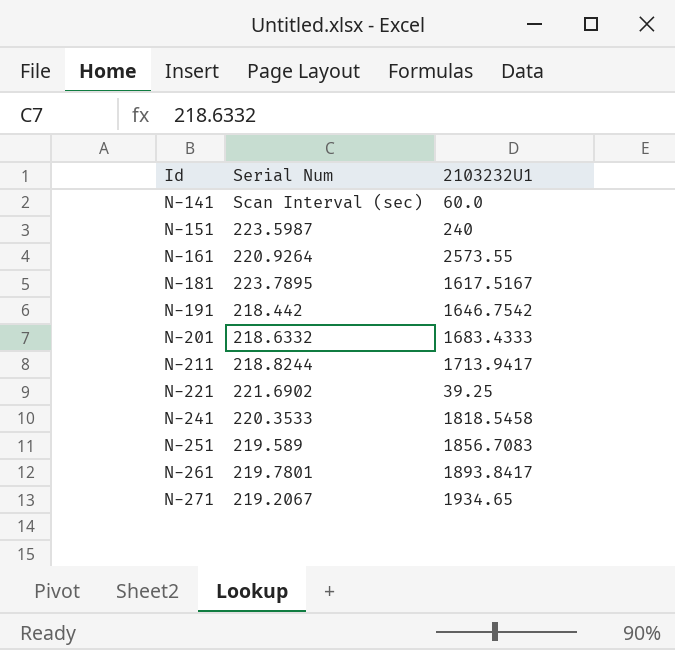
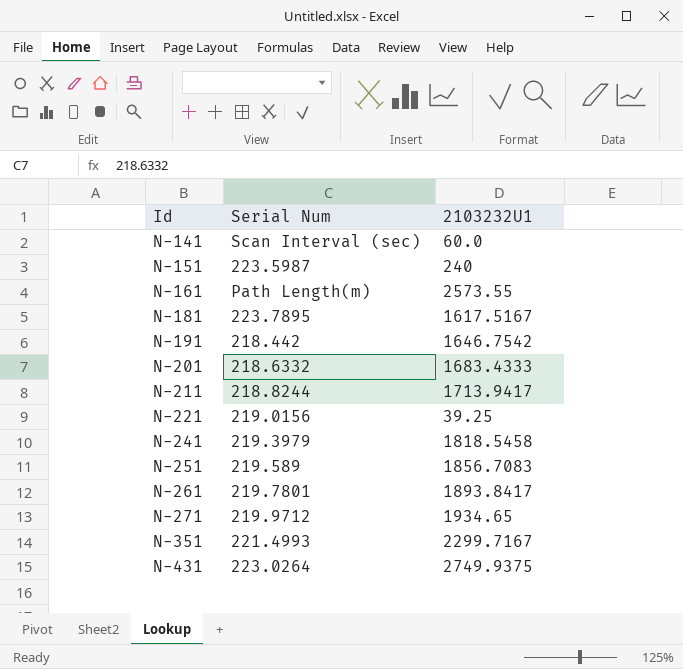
N-161 | Serial Num: 220.9264 -> Path Length(m)
N-221 | Serial Num: 221.6902 -> 219.0156
N-241 | Serial Num: 220.3533 -> 219.3979
N-271 | Serial Num: 219.2067 -> 219.9712
row N-351: none -> 221.4993 | 2299.7167
row N-431: none -> 223.0264 | 2749.9375

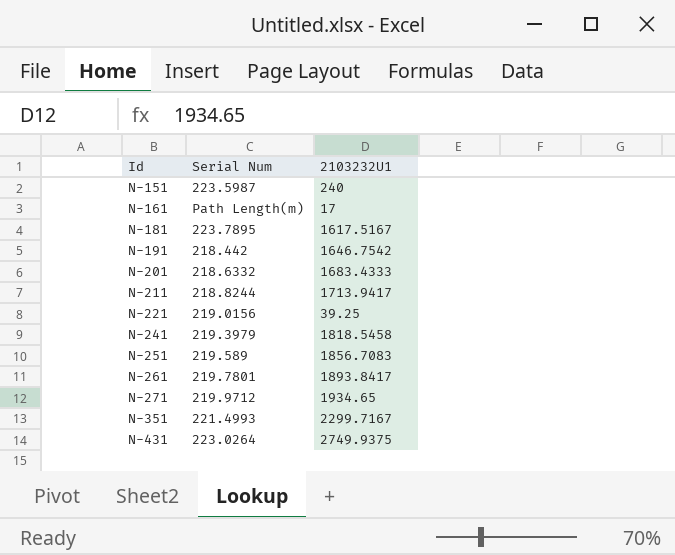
row N-141: Scan Interval (sec) | 60.0 -> none
N-161 | 2103232U1: 2573.55 -> 17

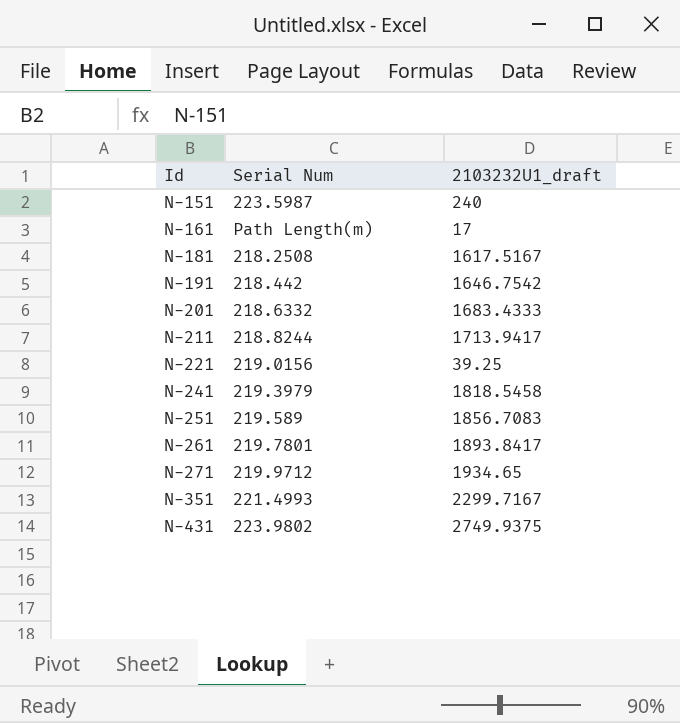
column name: 2103232U1 -> 2103232U1_draft
N-181 | Serial Num: 223.7895 -> 218.2508
N-431 | Serial Num: 223.0264 -> 223.9802

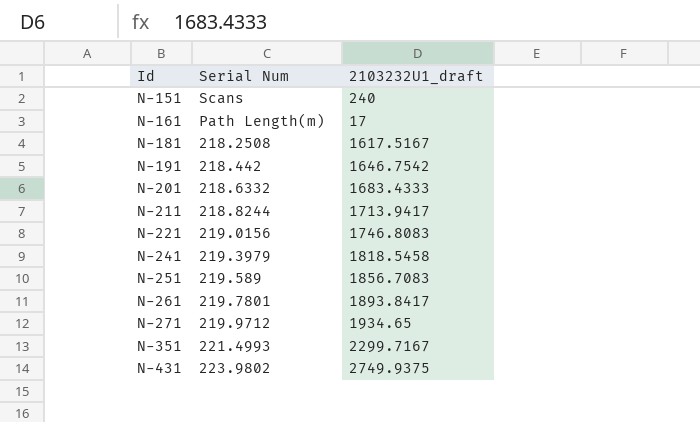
N-151 | Serial Num: 223.5987 -> Scans
N-221 | 2103232U1_draft: 39.25 -> 1746.8083

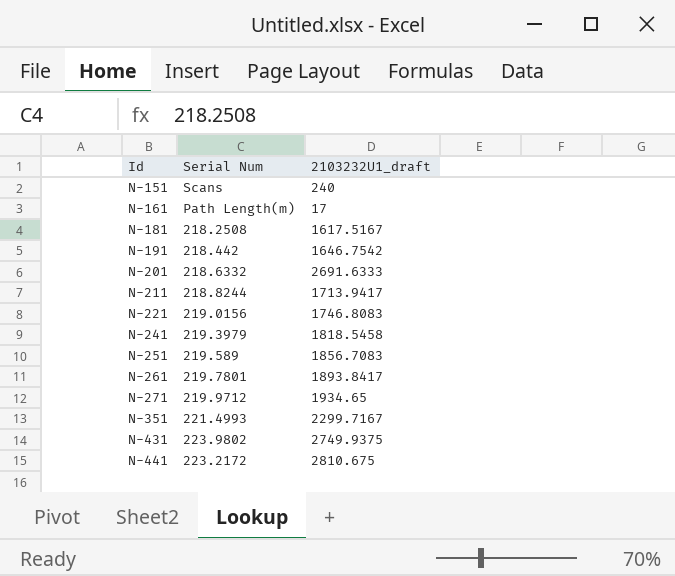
N-201 | 2103232U1_draft: 1683.4333 -> 2691.6333
row N-441: none -> 223.2172 | 2810.675

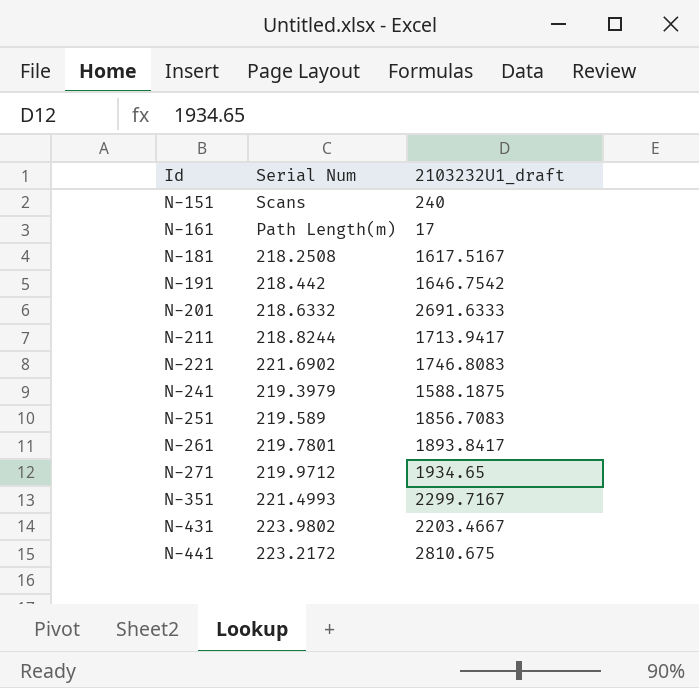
N-221 | Serial Num: 219.0156 -> 221.6902
N-241 | 2103232U1_draft: 1818.5458 -> 1588.1875
N-431 | 2103232U1_draft: 2749.9375 -> 2203.4667

